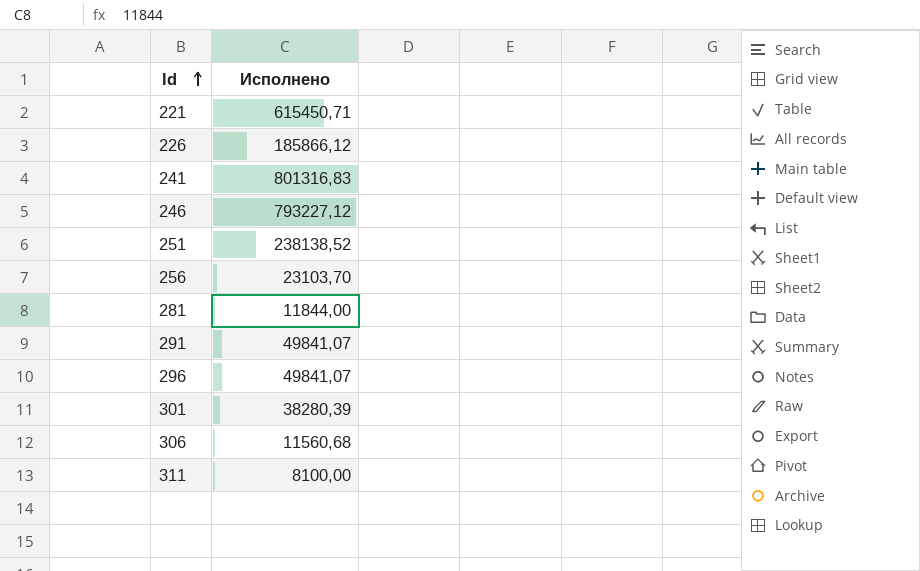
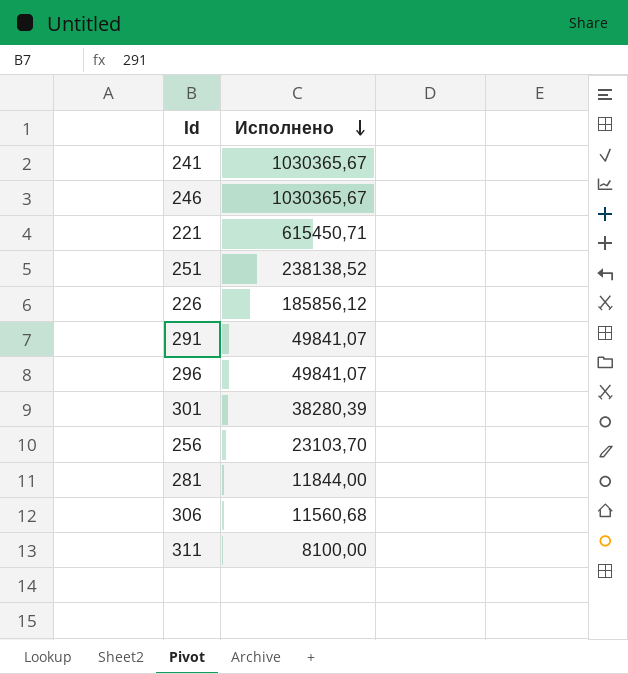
row order: Id ascending -> Исполнено descending
241 | Исполнено: 801316,83 -> 1030365,67
246 | Исполнено: 793227,12 -> 1030365,67
226 | Исполнено: 185866,12 -> 185856,12

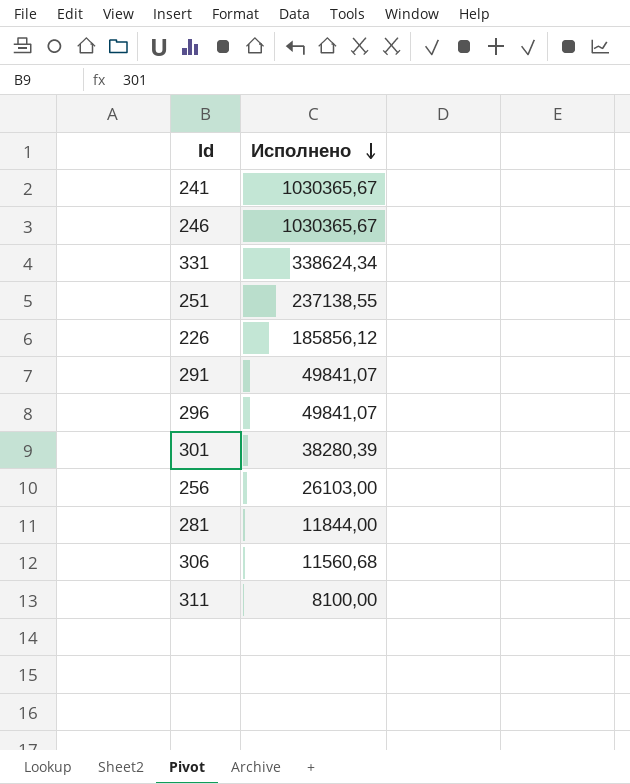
row 221: 615450,71 -> none
row 331: none -> 338624,34
251 | Исполнено: 238138,52 -> 237138,55
256 | Исполнено: 23103,70 -> 26103,00

